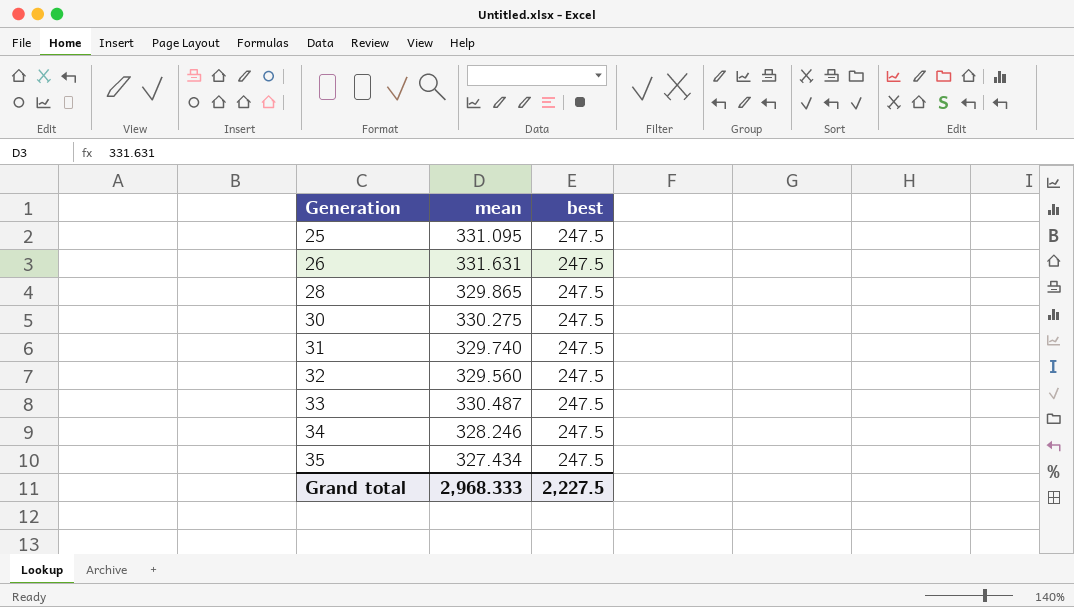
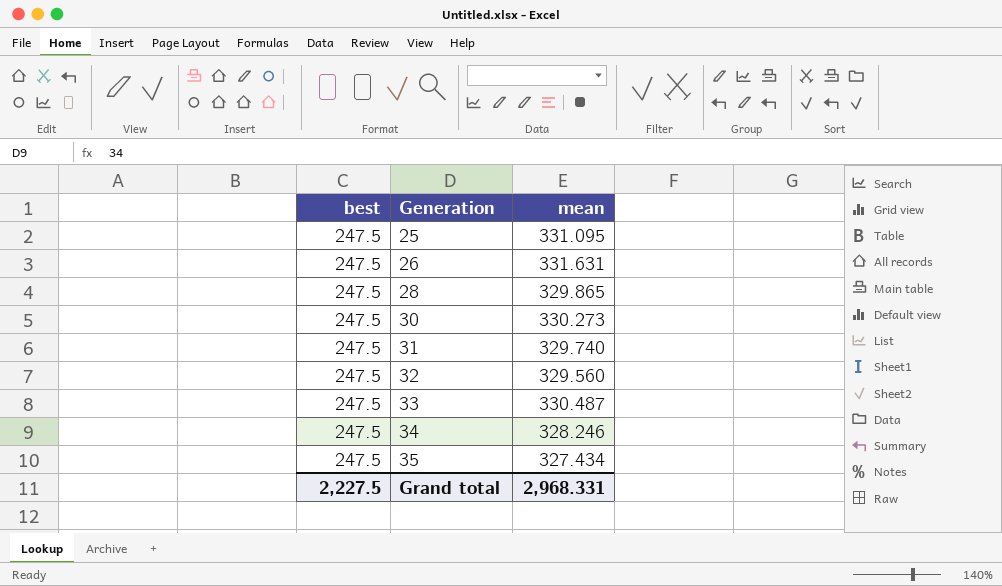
column best | position: 3 -> 1
30 | mean: 330.275 -> 330.273
Grand total | mean: 2,968.333 -> 2,968.331

